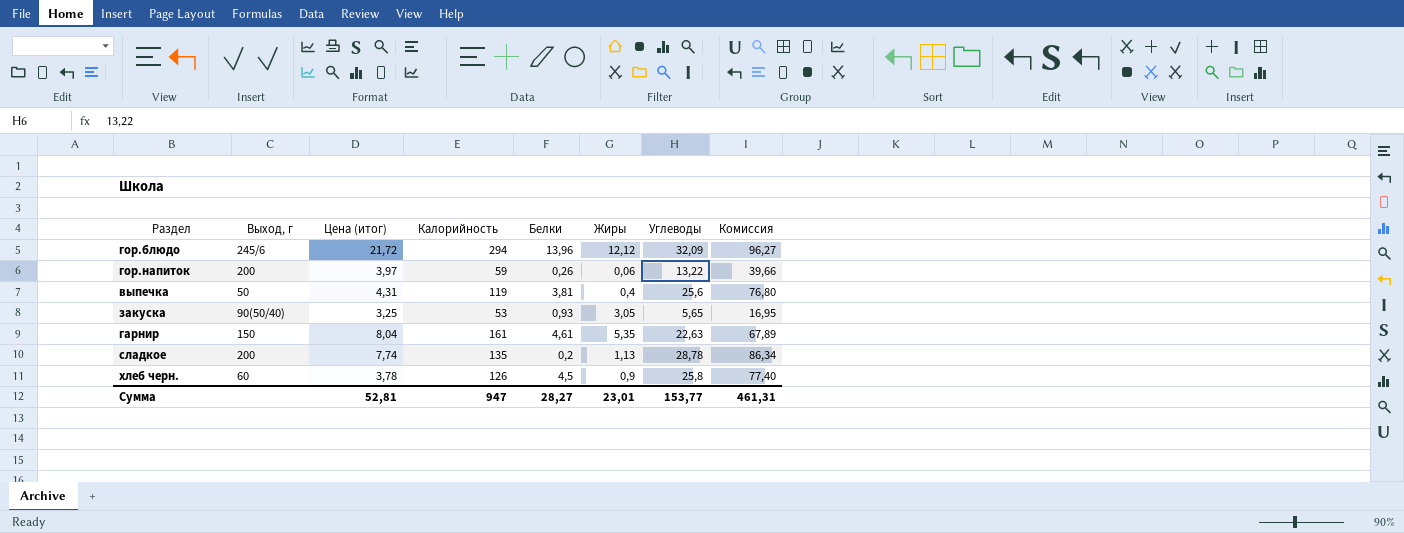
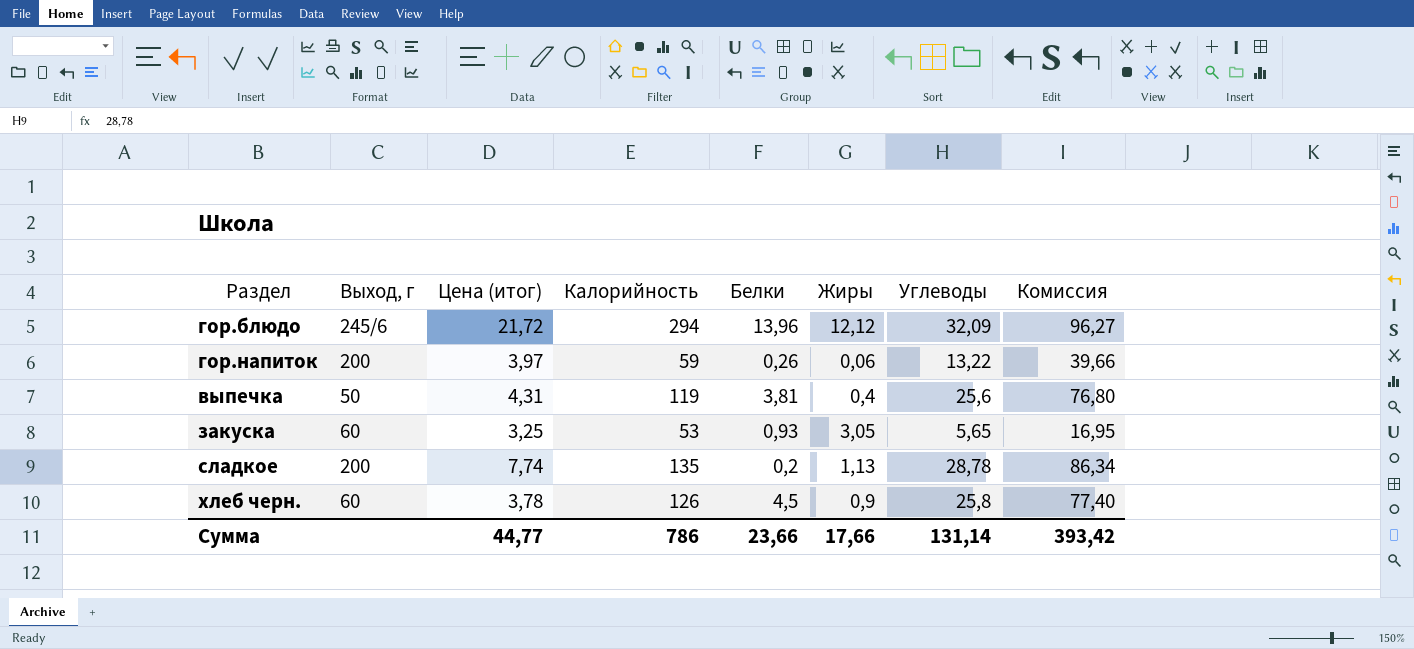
row гарнир: 150 | 8,04 | 161 | 4,61 | 5,35 | 22,63 | 67,89 -> none
закуска | Выход, г: 90(50/40) -> 60
Сумма | Цена (итог): 52,81 -> 44,77
Сумма | Калорийность: 947 -> 786
Сумма | Белки: 28,27 -> 23,66
Сумма | Жиры: 23,01 -> 17,66
Сумма | Углеводы: 153,77 -> 131,14
Сумма | Комиссия: 461,31 -> 393,42

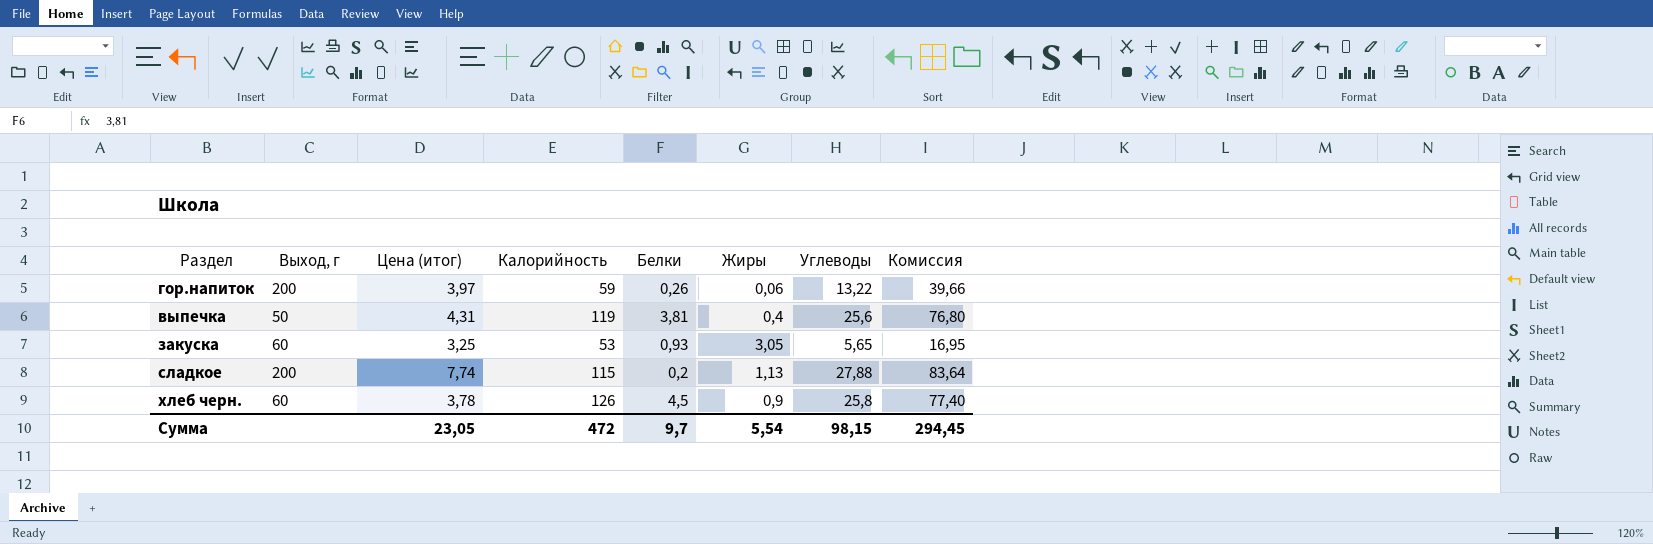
row гор.блюдо: 245/6 | 21,72 | 294 | 13,96 | 12,12 | 32,09 | 96,27 -> none
сладкое | Калорийность: 135 -> 115
сладкое | Углеводы: 28,78 -> 27,88
сладкое | Комиссия: 86,34 -> 83,64
Сумма | Цена (итог): 44,77 -> 23,05
Сумма | Калорийность: 786 -> 472
Сумма | Белки: 23,66 -> 9,7
Сумма | Жиры: 17,66 -> 5,54
Сумма | Углеводы: 131,14 -> 98,15
Сумма | Комиссия: 393,42 -> 294,45

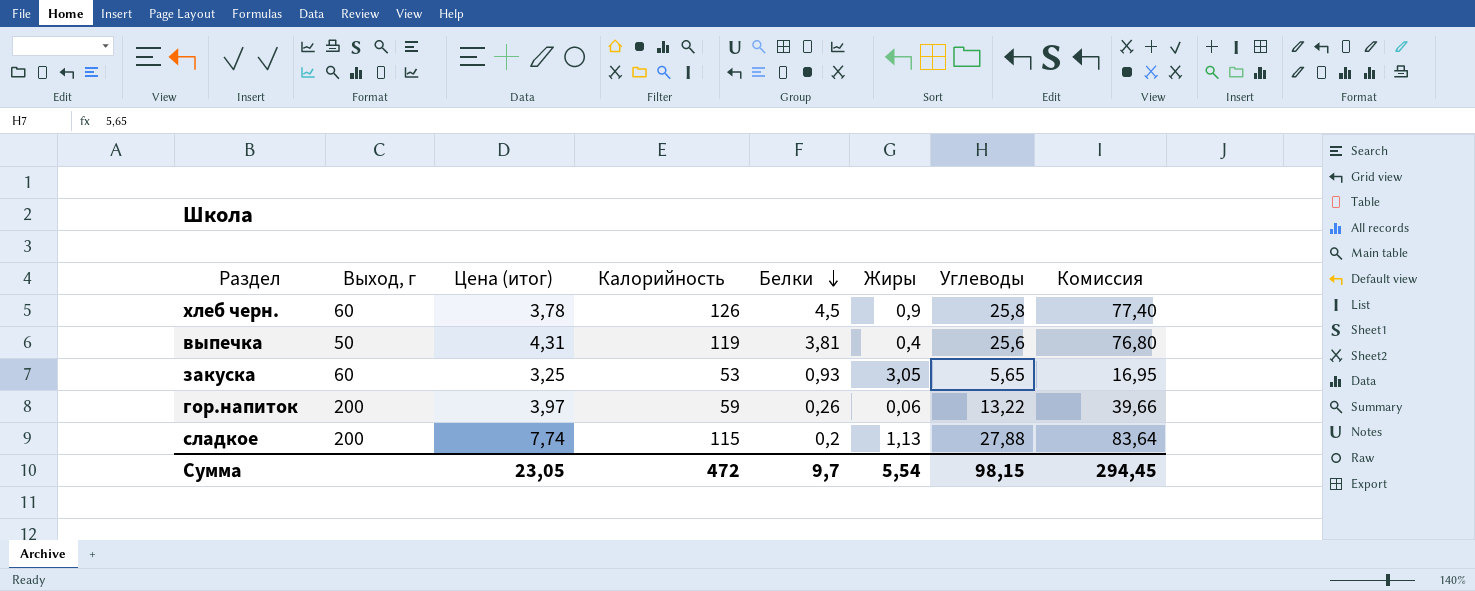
row order: none -> Белки descending

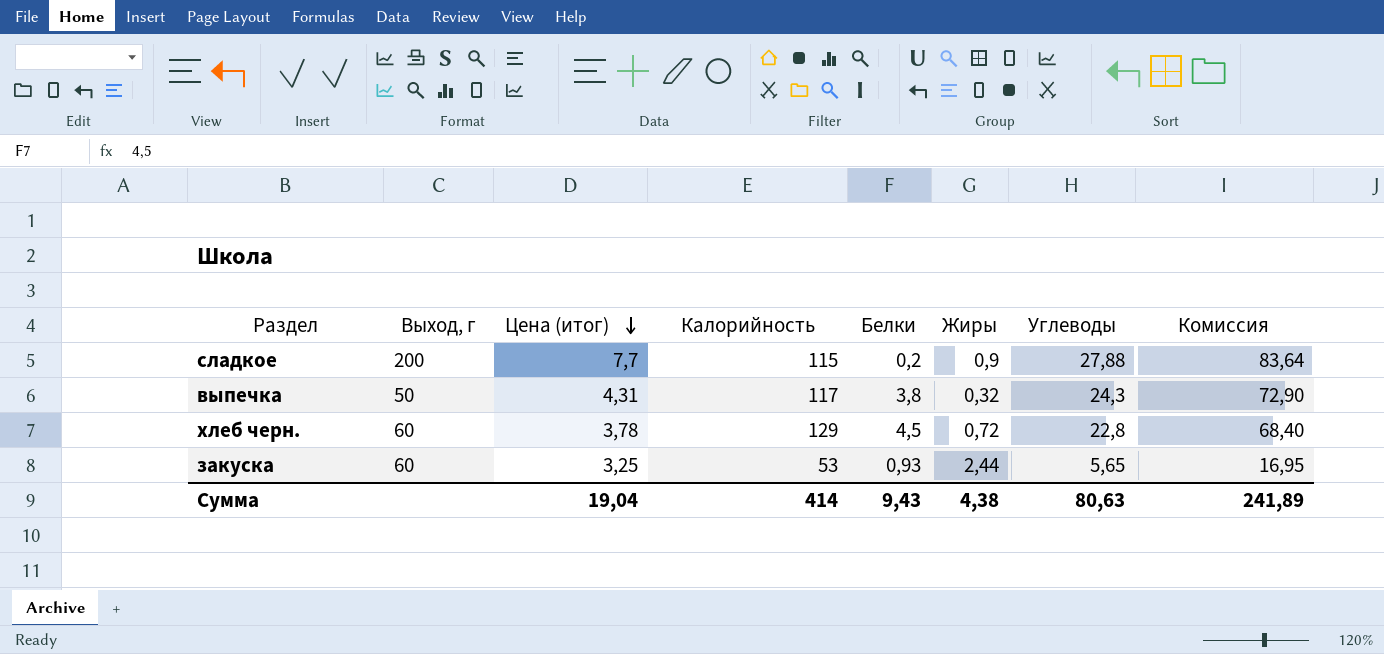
row order: Белки descending -> Цена (итог) descending
row гор.напиток: 200 | 3,97 | 59 | 0,26 | 0,06 | 13,22 | 39,66 -> none
сладкое | Цена (итог): 7,74 -> 7,7
сладкое | Жиры: 1,13 -> 0,9
выпечка | Калорийность: 119 -> 117
выпечка | Белки: 3,81 -> 3,8
выпечка | Жиры: 0,4 -> 0,32
выпечка | Углеводы: 25,6 -> 24,3
выпечка | Комиссия: 76,80 -> 72,90
хлеб черн. | Калорийность: 126 -> 129
хлеб черн. | Жиры: 0,9 -> 0,72
хлеб черн. | Углеводы: 25,8 -> 22,8
хлеб черн. | Комиссия: 77,40 -> 68,40
закуска | Жиры: 3,05 -> 2,44
Сумма | Цена (итог): 23,05 -> 19,04
Сумма | Калорийность: 472 -> 414
Сумма | Белки: 9,7 -> 9,43
Сумма | Жиры: 5,54 -> 4,38
Сумма | Углеводы: 98,15 -> 80,63
Сумма | Комиссия: 294,45 -> 241,89

